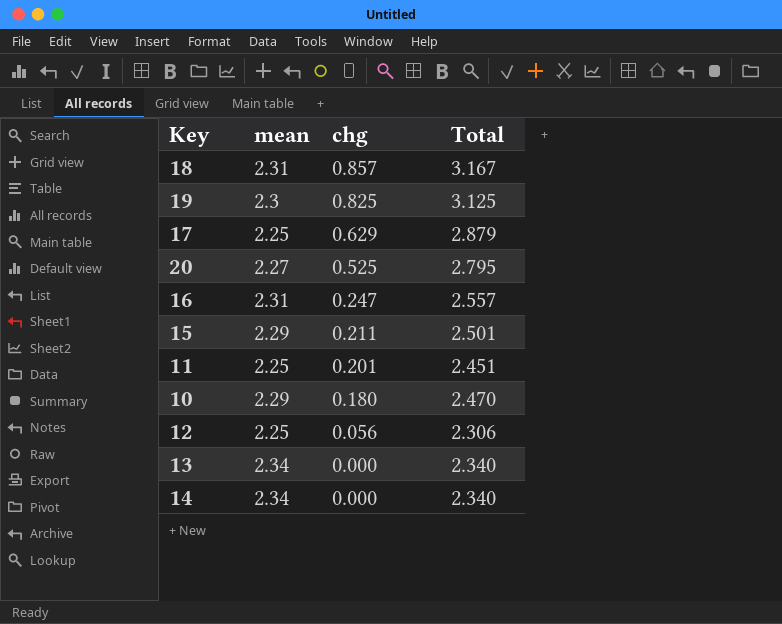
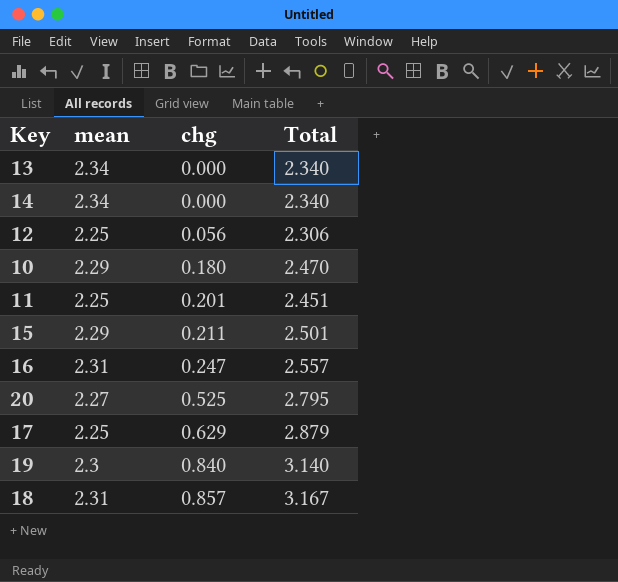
row order: chg descending -> chg ascending
19 | chg: 0.825 -> 0.840
19 | Total: 3.125 -> 3.140

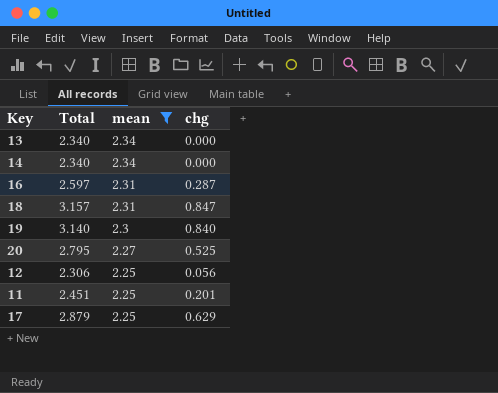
filter: none -> mean != 2.29
row order: chg ascending -> mean descending
column Total | position: 4 -> 2
16 | Total: 2.557 -> 2.597
16 | chg: 0.247 -> 0.287
18 | Total: 3.167 -> 3.157
18 | chg: 0.857 -> 0.847

